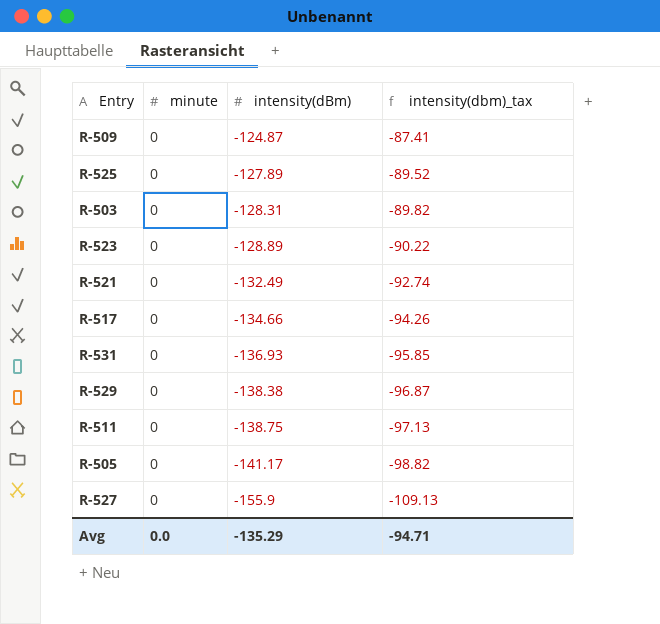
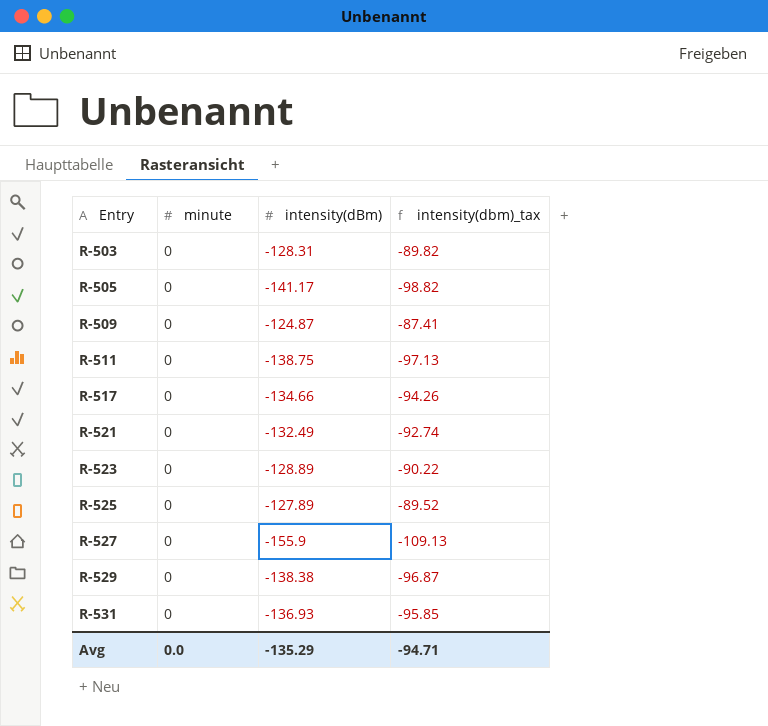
row order: intensity(dBm) descending -> Entry ascending

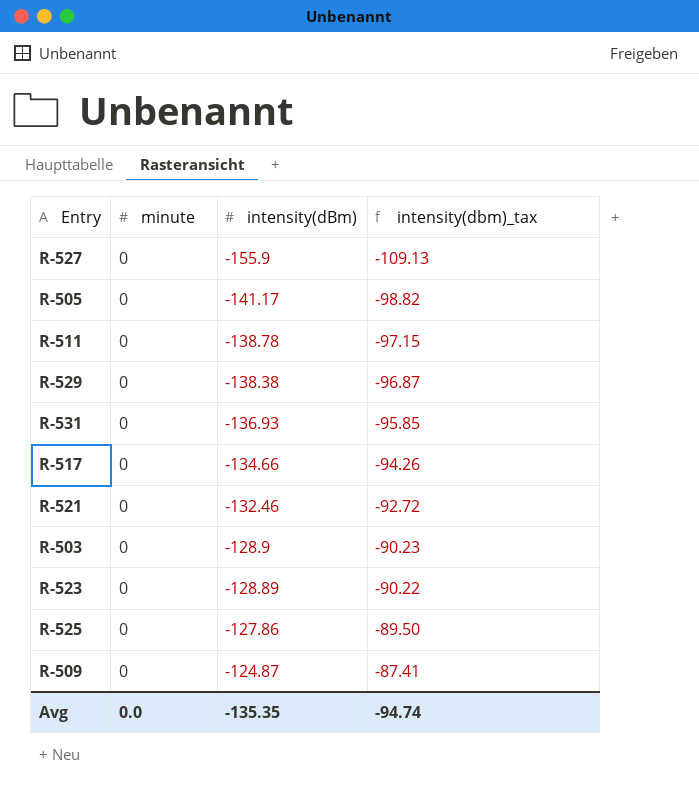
row order: Entry ascending -> intensity(dBm) ascending
R-511 | intensity(dBm): -138.75 -> -138.78
R-511 | intensity(dbm)_tax: -97.13 -> -97.15
R-521 | intensity(dBm): -132.49 -> -132.46
R-521 | intensity(dbm)_tax: -92.74 -> -92.72
R-503 | intensity(dBm): -128.31 -> -128.9
R-503 | intensity(dbm)_tax: -89.82 -> -90.23
R-525 | intensity(dBm): -127.89 -> -127.86
R-525 | intensity(dbm)_tax: -89.52 -> -89.50
Avg | intensity(dBm): -135.29 -> -135.35
Avg | intensity(dbm)_tax: -94.71 -> -94.74

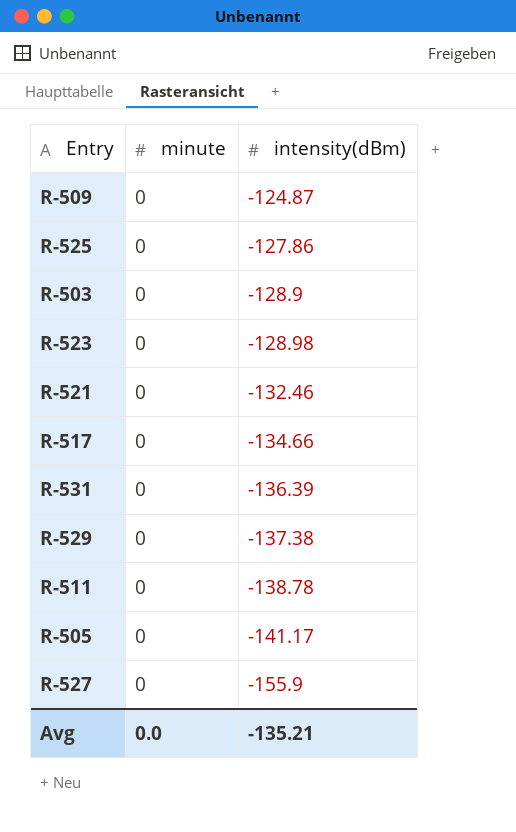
row order: intensity(dBm) ascending -> intensity(dBm) descending
column intensity(dbm)_tax | formula: [intensity(dBm)] * 0.7 -> none
R-523 | intensity(dBm): -128.89 -> -128.98
R-531 | intensity(dBm): -136.93 -> -136.39
R-529 | intensity(dBm): -138.38 -> -137.38
Avg | intensity(dBm): -135.35 -> -135.21

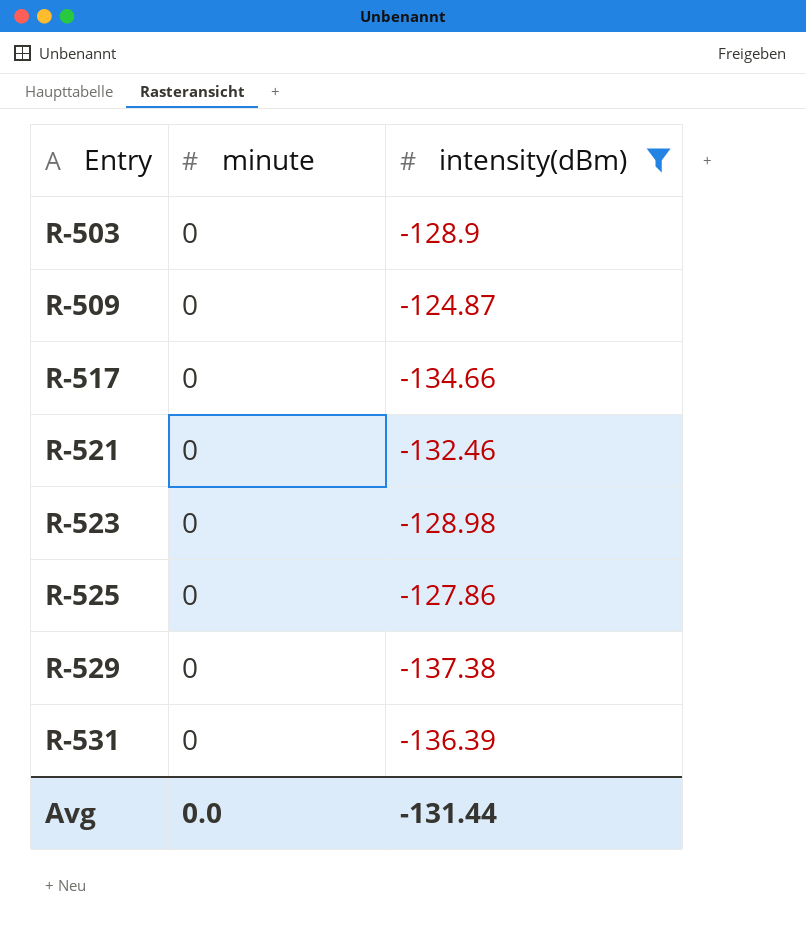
filter: none -> intensity(dBm) >= -137.38
row order: intensity(dBm) descending -> Entry ascending
Avg | intensity(dBm): -135.21 -> -131.44

